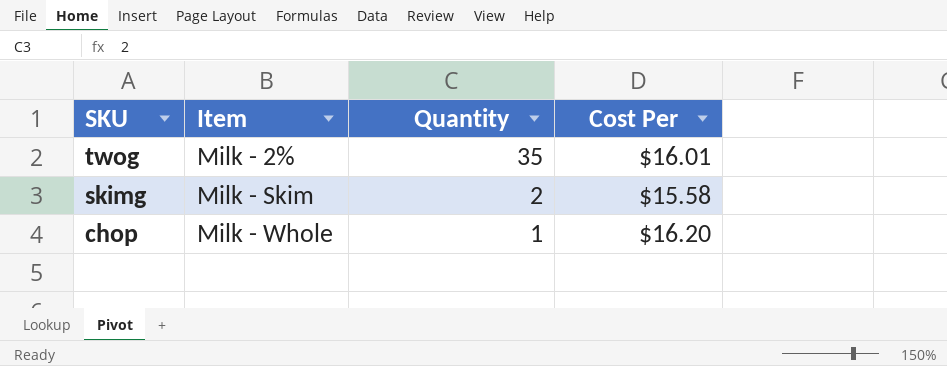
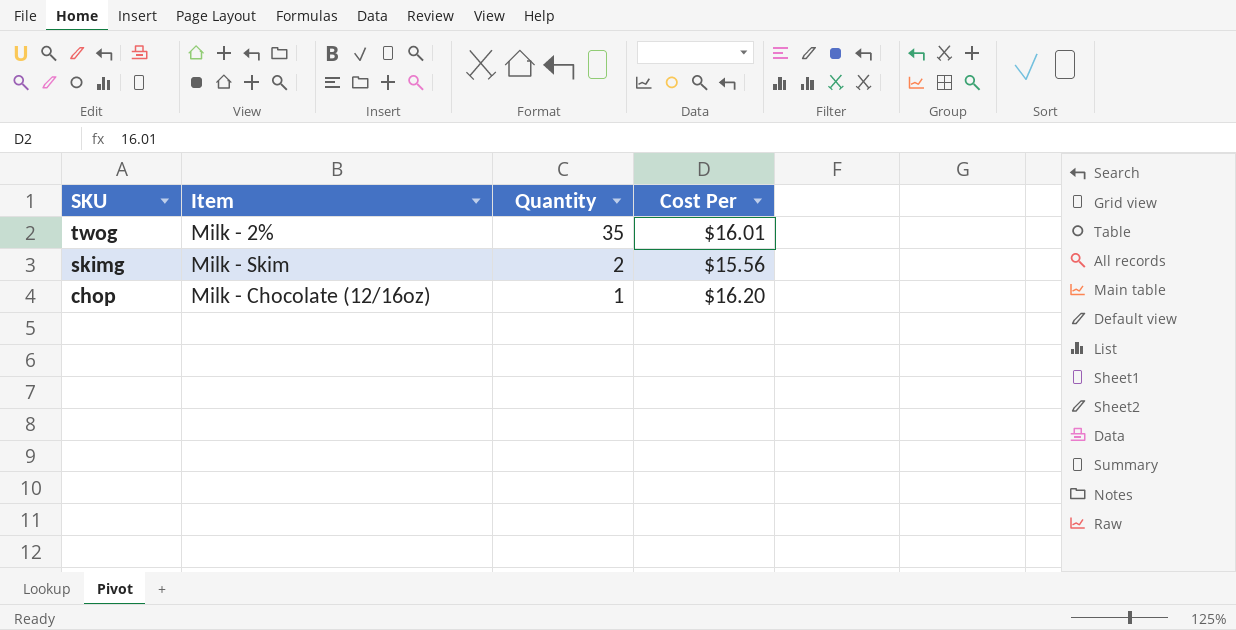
skimg | Cost Per: $15.58 -> $15.56
chop | Item: Milk - Whole -> Milk - Chocolate (12/16oz)

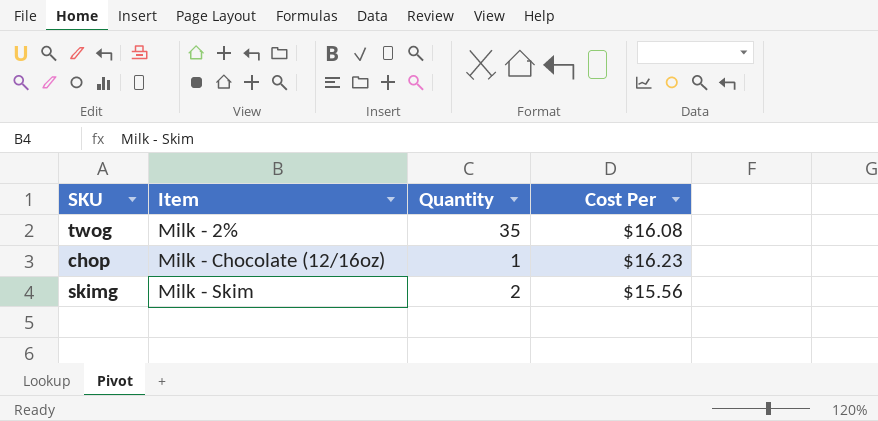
row order: SKU descending -> Item ascending
twog | Cost Per: $16.01 -> $16.08
chop | Cost Per: $16.20 -> $16.23

